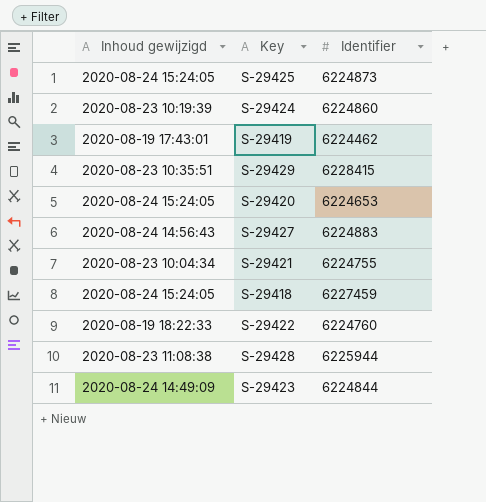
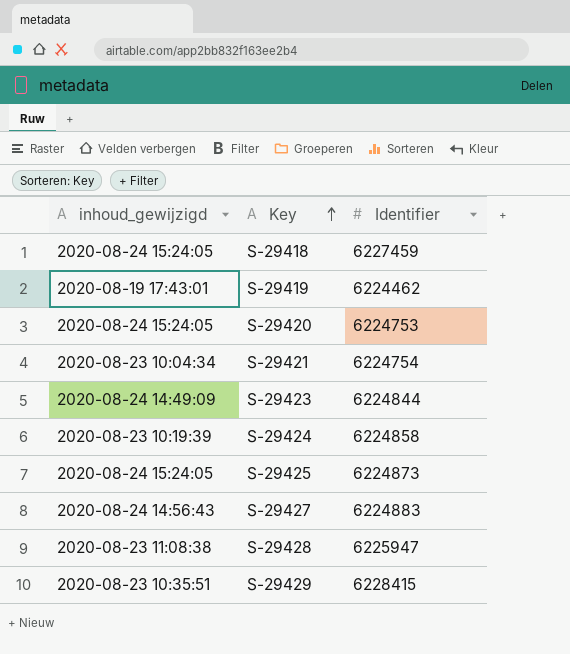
row order: none -> Key ascending
column name: Inhoud gewijzigd -> inhoud_gewijzigd
row S-29422: 2020-08-19 18:22:33 | 6224760 -> none
S-29420 | Identifier: 6224653 -> 6224753
S-29421 | Identifier: 6224755 -> 6224754
S-29424 | Identifier: 6224860 -> 6224858
S-29428 | Identifier: 6225944 -> 6225947

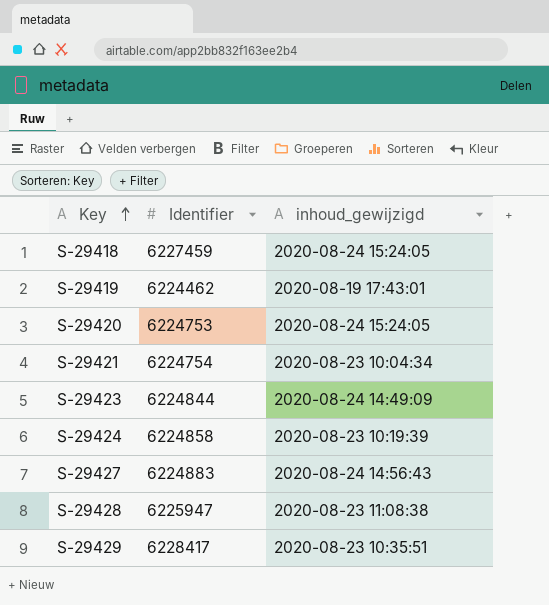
column inhoud_gewijzigd | position: 1 -> 3
row S-29425: 2020-08-24 15:24:05 | 6224873 -> none
S-29429 | Identifier: 6228415 -> 6228417

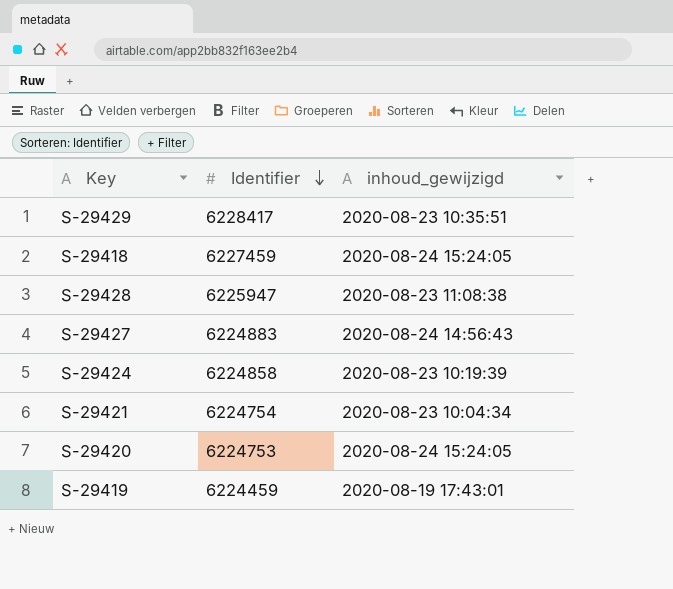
row order: Key ascending -> Identifier descending
row S-29423: 6224844 | 2020-08-24 14:49:09 -> none
S-29419 | Identifier: 6224462 -> 6224459

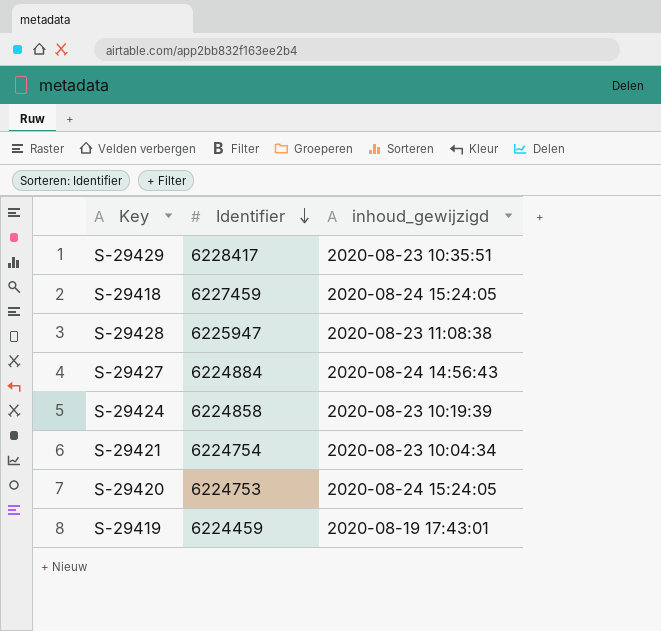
S-29427 | Identifier: 6224883 -> 6224884

